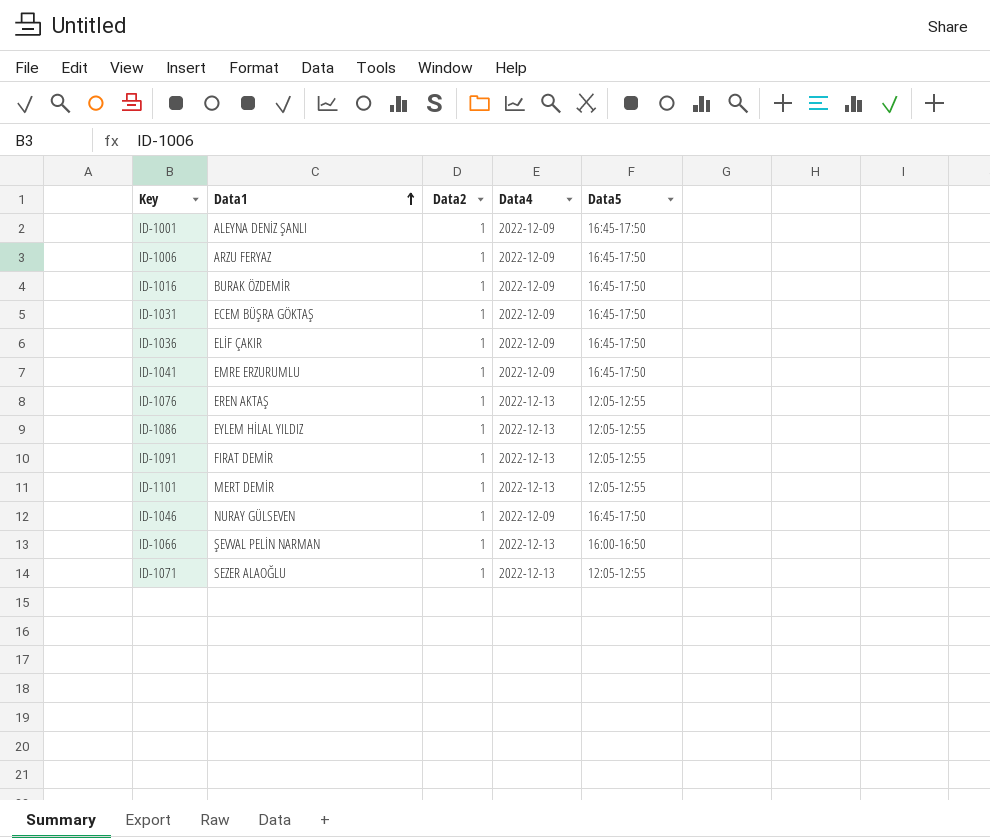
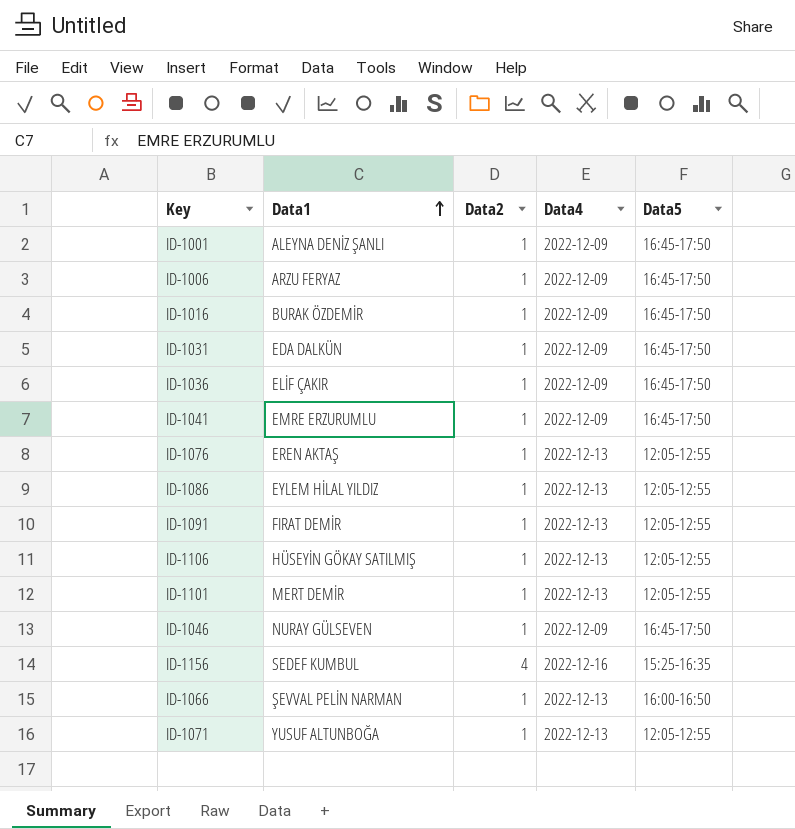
ID-1031 | Data1: ECEM BÜŞRA GÖKTAŞ -> EDA DALKÜN
row ID-1106: none -> HÜSEYİN GÖKAY SATILMIŞ | 1 | 2022-12-13 | 12:05-12:55
row ID-1156: none -> SEDEF KUMBUL | 4 | 2022-12-16 | 15:25-16:35
ID-1071 | Data1: SEZER ALAOĞLU -> YUSUF ALTUNBOĞA

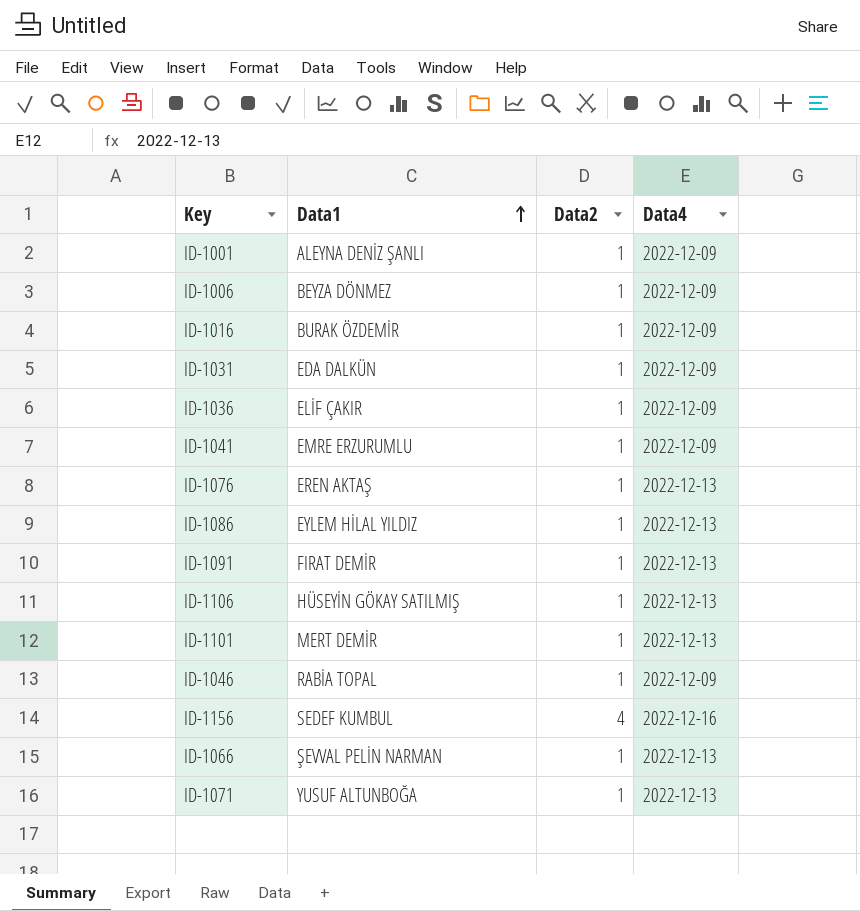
column Data5 | position: 5 -> none
ID-1006 | Data1: ARZU FERYAZ -> BEYZA DÖNMEZ
ID-1046 | Data1: NURAY GÜLSEVEN -> RABİA TOPAL

